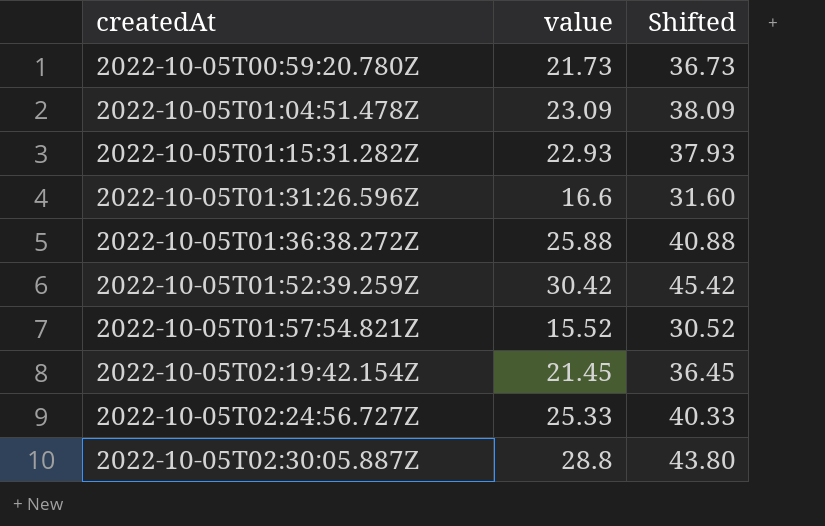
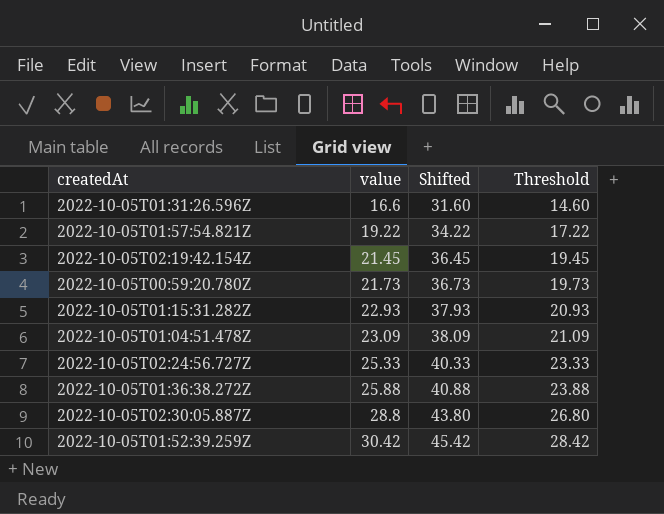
row order: createdAt ascending -> value ascending
column Threshold | formula: none -> [value] - 2
2022-10-05T01:57:54.821Z | value: 15.52 -> 19.22
2022-10-05T01:57:54.821Z | Shifted: 30.52 -> 34.22

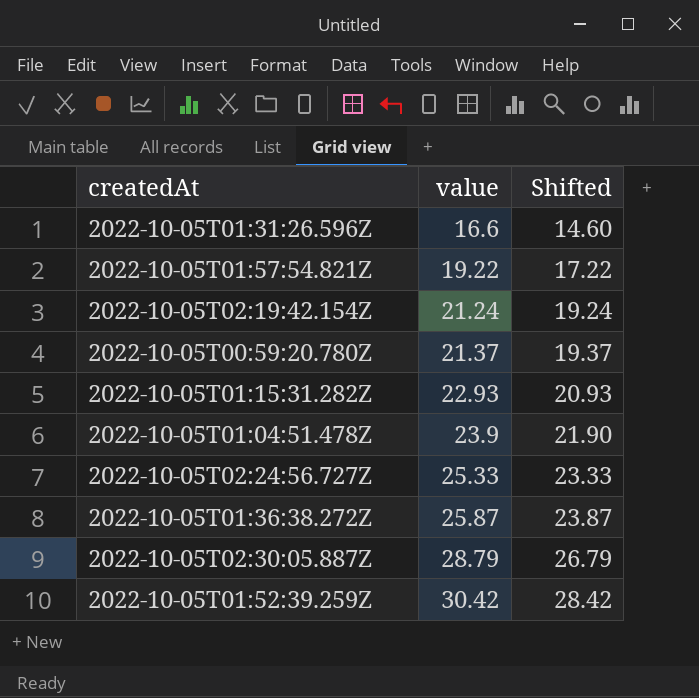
column Threshold | formula: [value] - 2 -> none
column Shifted | formula: [value] + 15 -> [value] - 2
2022-10-05T02:19:42.154Z | value: 21.45 -> 21.24
2022-10-05T00:59:20.780Z | value: 21.73 -> 21.37
2022-10-05T01:04:51.478Z | value: 23.09 -> 23.9
2022-10-05T01:36:38.272Z | value: 25.88 -> 25.87
2022-10-05T02:30:05.887Z | value: 28.8 -> 28.79

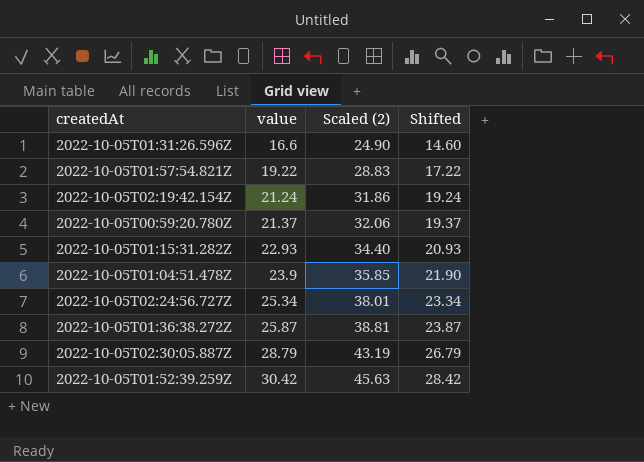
column Scaled (2) | formula: none -> [value] * 1.5
2022-10-05T02:24:56.727Z | value: 25.33 -> 25.34
2022-10-05T02:24:56.727Z | Shifted: 23.33 -> 23.34

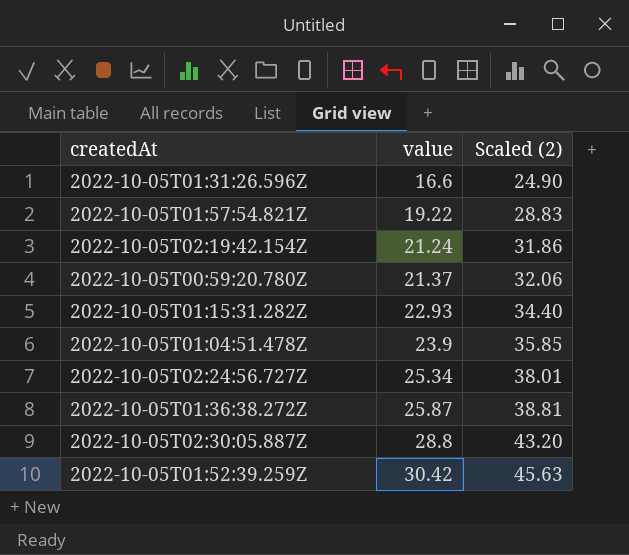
column Shifted | formula: [value] - 2 -> none
2022-10-05T02:30:05.887Z | value: 28.79 -> 28.8
2022-10-05T02:30:05.887Z | Scaled (2): 43.19 -> 43.20

